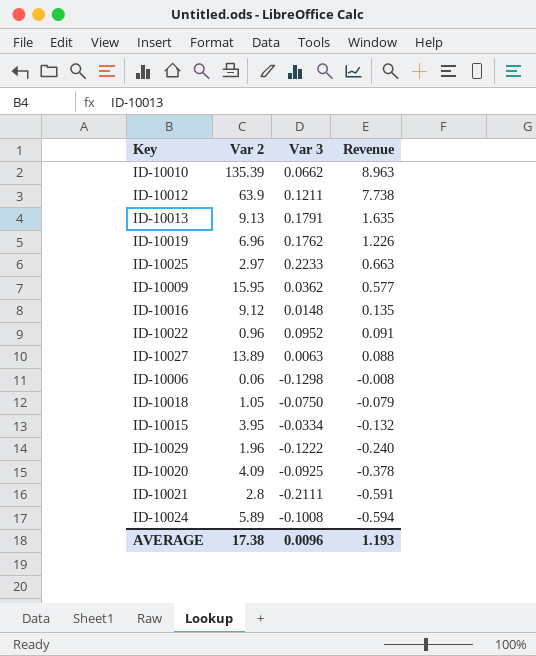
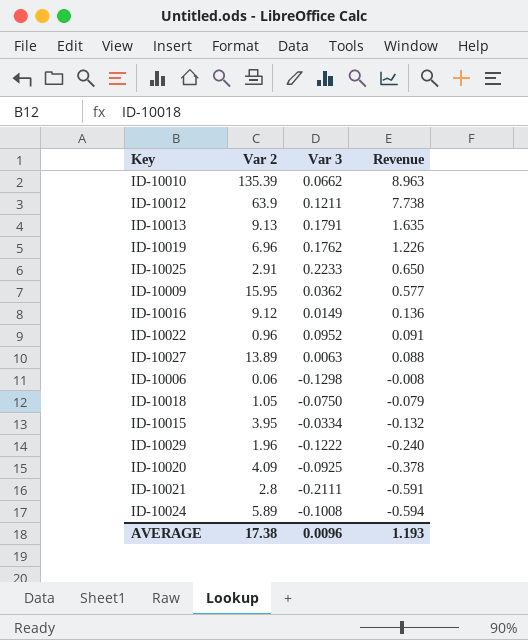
ID-10025 | Var 2: 2.97 -> 2.91
ID-10025 | Revenue: 0.663 -> 0.650
ID-10016 | Var 3: 0.0148 -> 0.0149
ID-10016 | Revenue: 0.135 -> 0.136

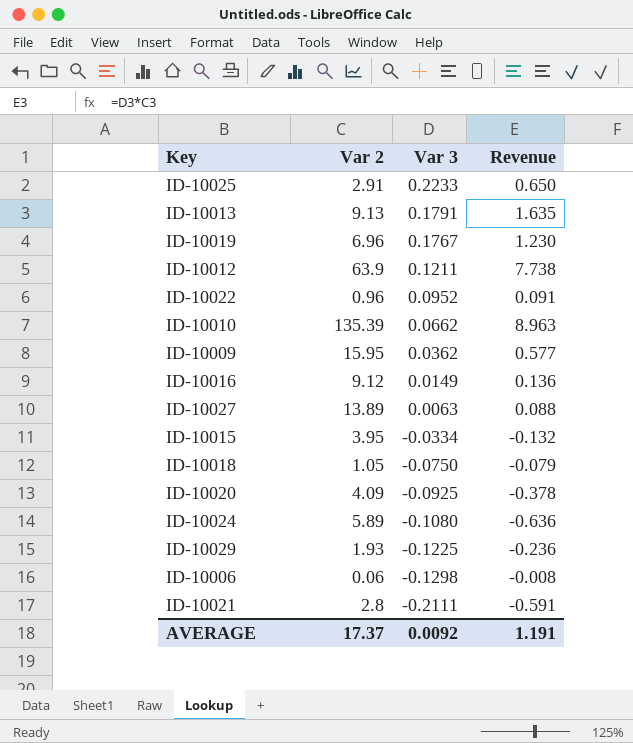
row order: Revenue descending -> Var 3 descending
ID-10019 | Var 3: 0.1762 -> 0.1767
ID-10019 | Revenue: 1.226 -> 1.230
ID-10024 | Var 3: -0.1008 -> -0.1080
ID-10024 | Revenue: -0.594 -> -0.636
ID-10029 | Var 2: 1.96 -> 1.93
ID-10029 | Var 3: -0.1222 -> -0.1225
ID-10029 | Revenue: -0.240 -> -0.236
AVERAGE | Var 2: 17.38 -> 17.37
AVERAGE | Var 3: 0.0096 -> 0.0092
AVERAGE | Revenue: 1.193 -> 1.191

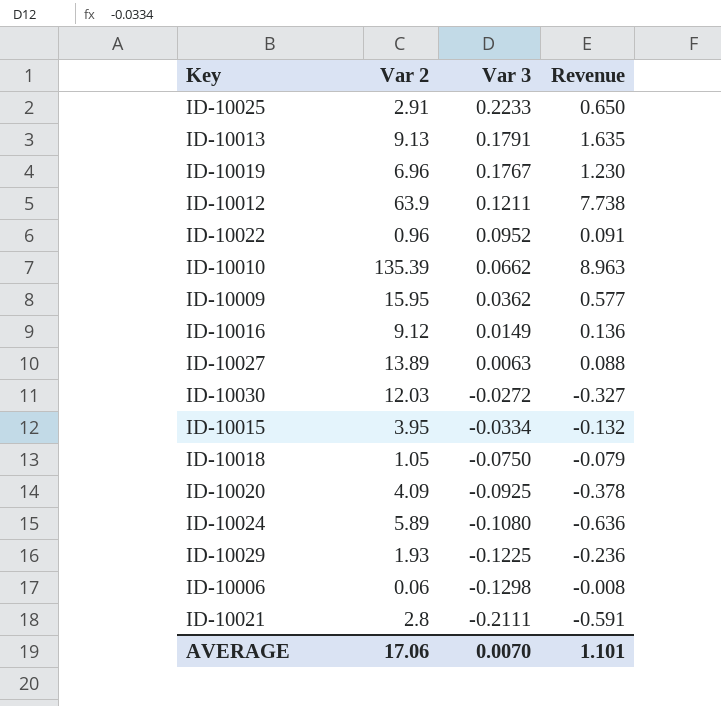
row ID-10030: none -> 12.03 | -0.0272 | -0.327
AVERAGE | Var 2: 17.37 -> 17.06
AVERAGE | Var 3: 0.0092 -> 0.0070
AVERAGE | Revenue: 1.191 -> 1.101

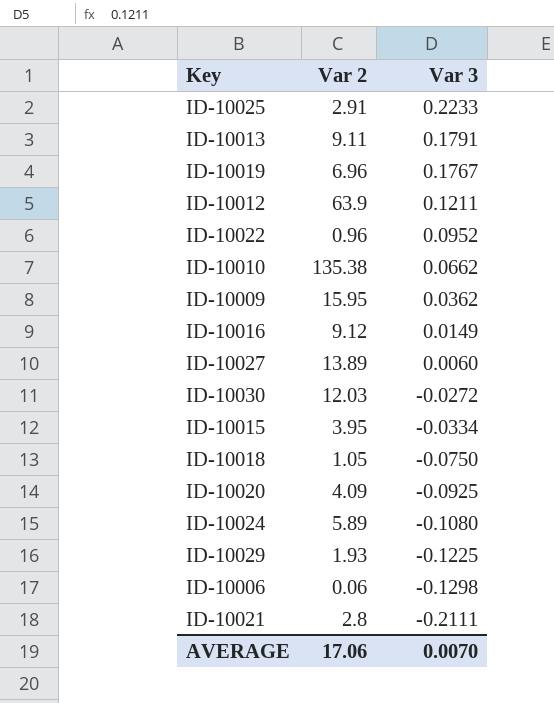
column Revenue | formula: [Var 2] * [Var 3] -> none
ID-10013 | Var 2: 9.13 -> 9.11
ID-10010 | Var 2: 135.39 -> 135.38
ID-10027 | Var 3: 0.0063 -> 0.0060

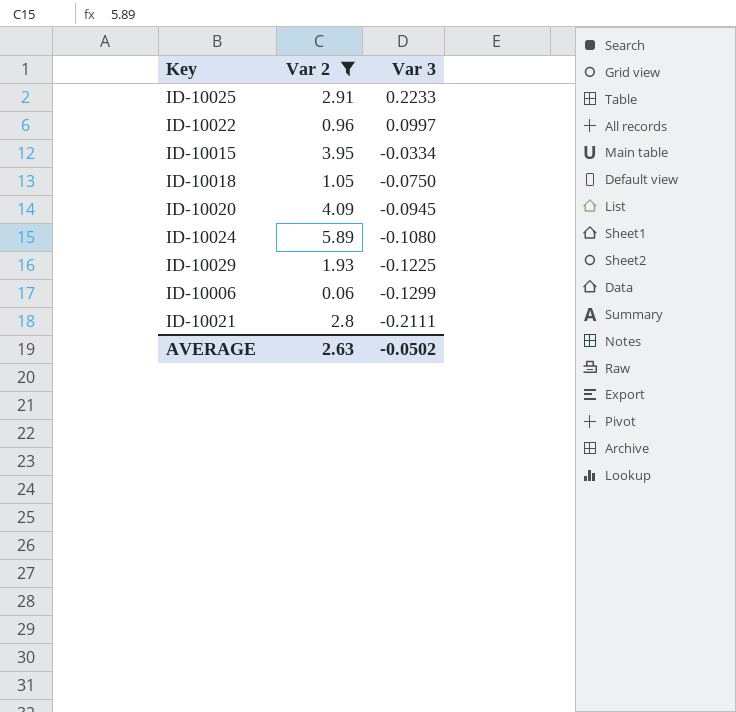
filter: none -> Var 2 <= 5.89
ID-10022 | Var 3: 0.0952 -> 0.0997
ID-10020 | Var 3: -0.0925 -> -0.0945
ID-10006 | Var 3: -0.1298 -> -0.1299
AVERAGE | Var 2: 17.06 -> 2.63
AVERAGE | Var 3: 0.0070 -> -0.0502

